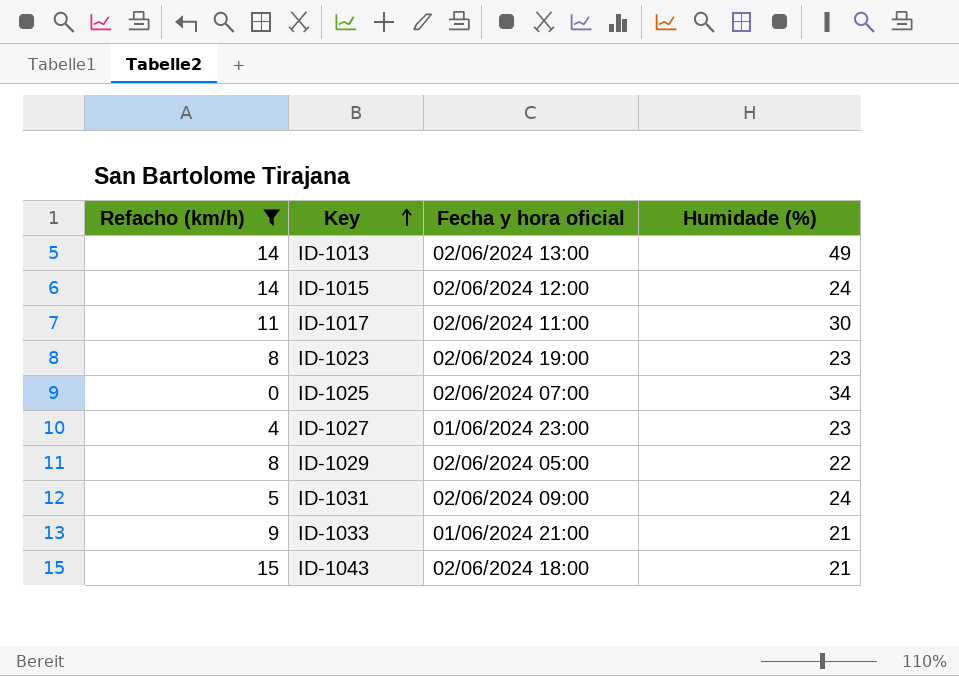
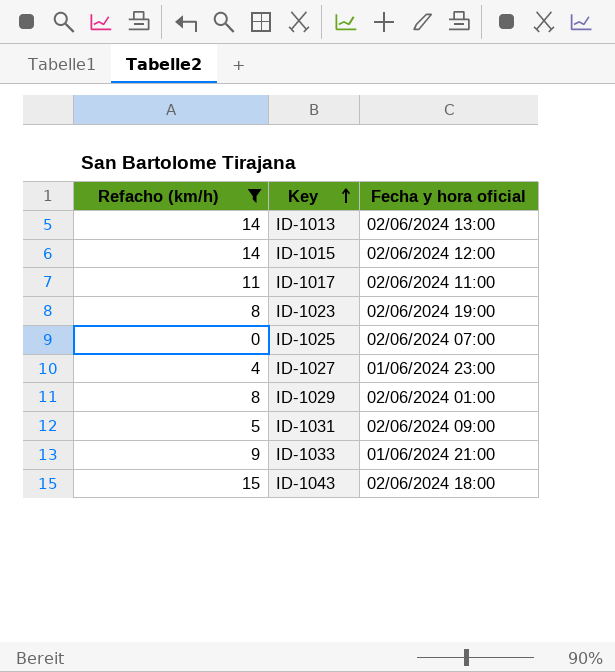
column Humidade (%) | position: 4 -> none
ID-1029 | Fecha y hora oficial: 02/06/2024 05:00 -> 02/06/2024 01:00

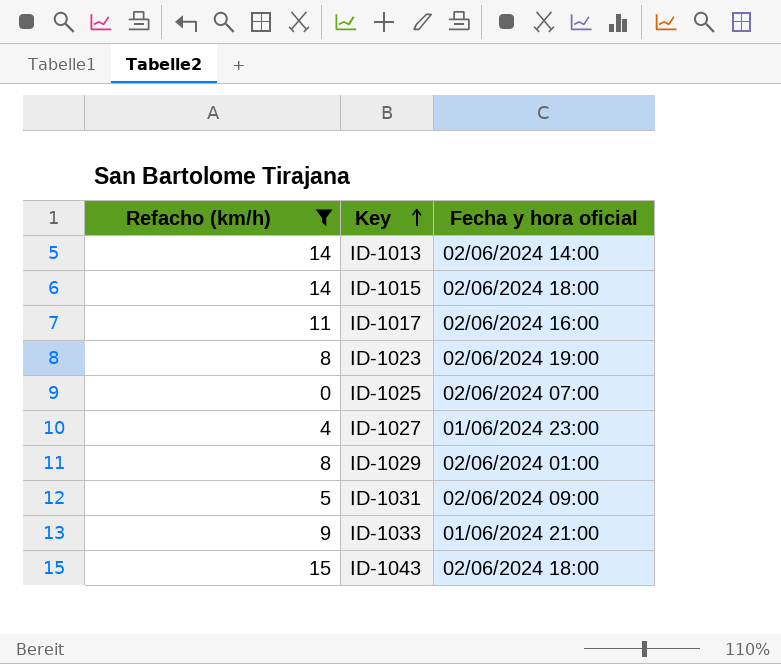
ID-1013 | Fecha y hora oficial: 02/06/2024 13:00 -> 02/06/2024 14:00
ID-1015 | Fecha y hora oficial: 02/06/2024 12:00 -> 02/06/2024 18:00
ID-1017 | Fecha y hora oficial: 02/06/2024 11:00 -> 02/06/2024 16:00

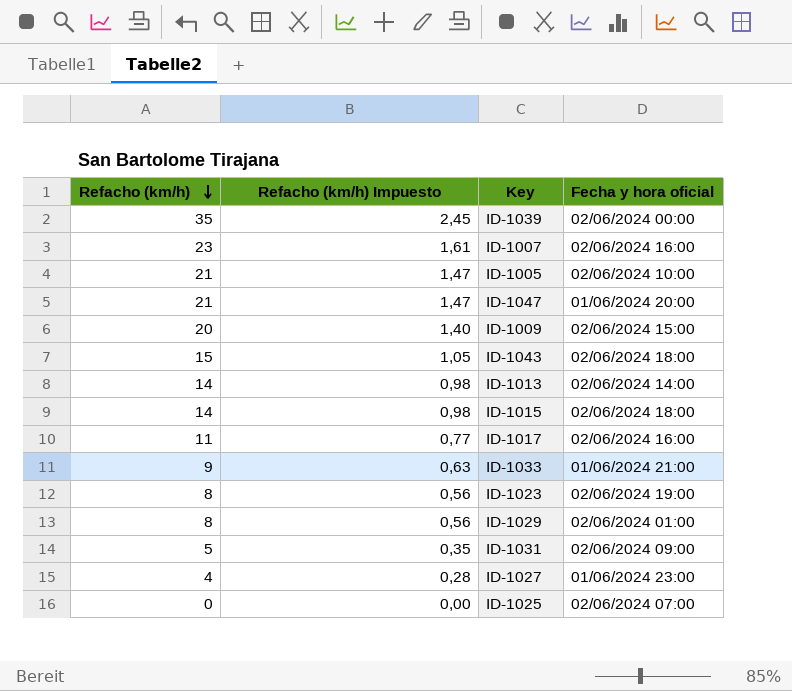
filter: Refacho (km/h) <= 15 -> none
row order: Key ascending -> Refacho (km/h) descending
column Refacho (km/h) Impuesto | formula: none -> [Refacho (km/h)] * 0,07

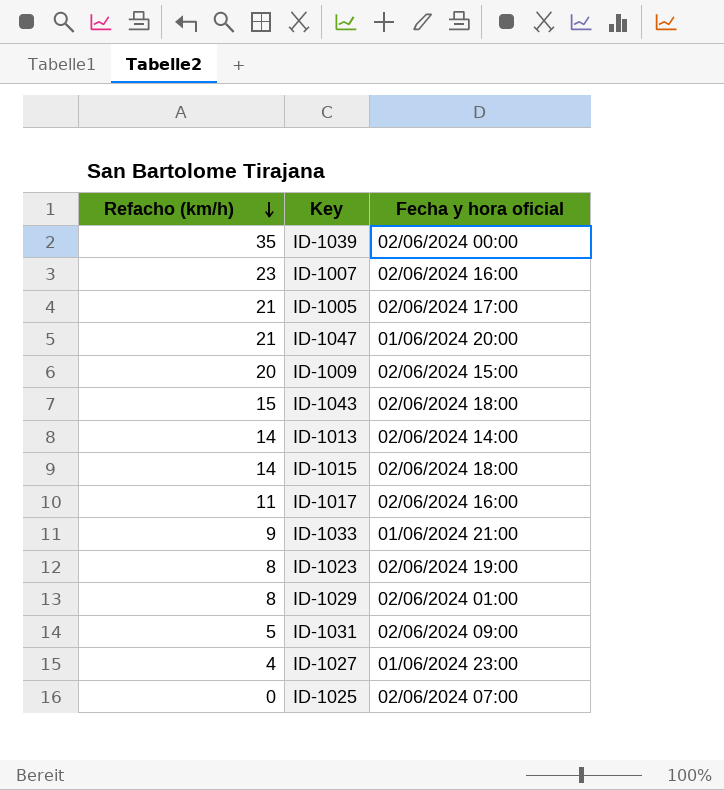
column Refacho (km/h) Impuesto | formula: [Refacho (km/h)] * 0,07 -> none
ID-1005 | Fecha y hora oficial: 02/06/2024 10:00 -> 02/06/2024 17:00

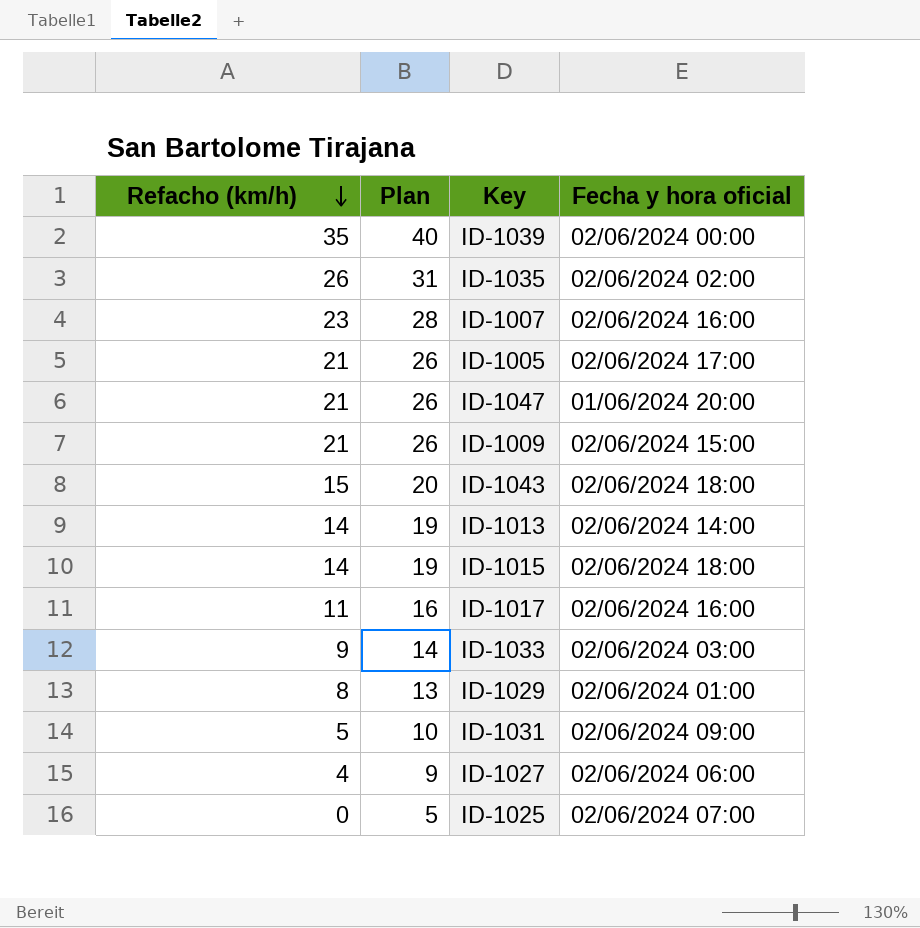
column Plan | formula: none -> [Refacho (km/h)] + 5
row ID-1023: 8 | 02/06/2024 19:00 -> none
row ID-1035: none -> 26 | 31 | 02/06/2024 02:00
ID-1009 | Refacho (km/h): 20 -> 21
ID-1033 | Fecha y hora oficial: 01/06/2024 21:00 -> 02/06/2024 03:00
ID-1027 | Fecha y hora oficial: 01/06/2024 23:00 -> 02/06/2024 06:00

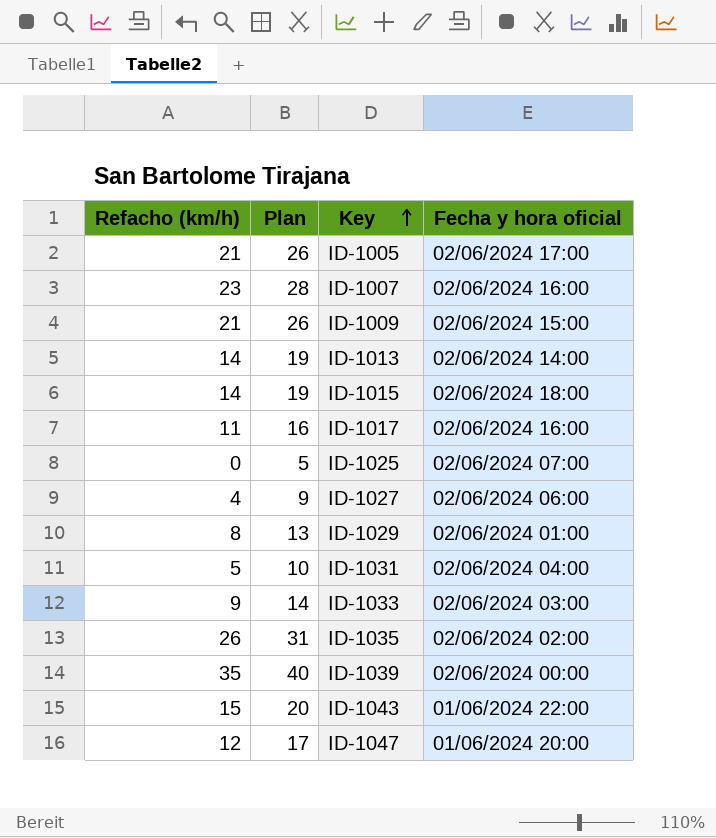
row order: Refacho (km/h) descending -> Key ascending
ID-1031 | Fecha y hora oficial: 02/06/2024 09:00 -> 02/06/2024 04:00
ID-1043 | Fecha y hora oficial: 02/06/2024 18:00 -> 01/06/2024 22:00
ID-1047 | Refacho (km/h): 21 -> 12
ID-1047 | Plan: 26 -> 17

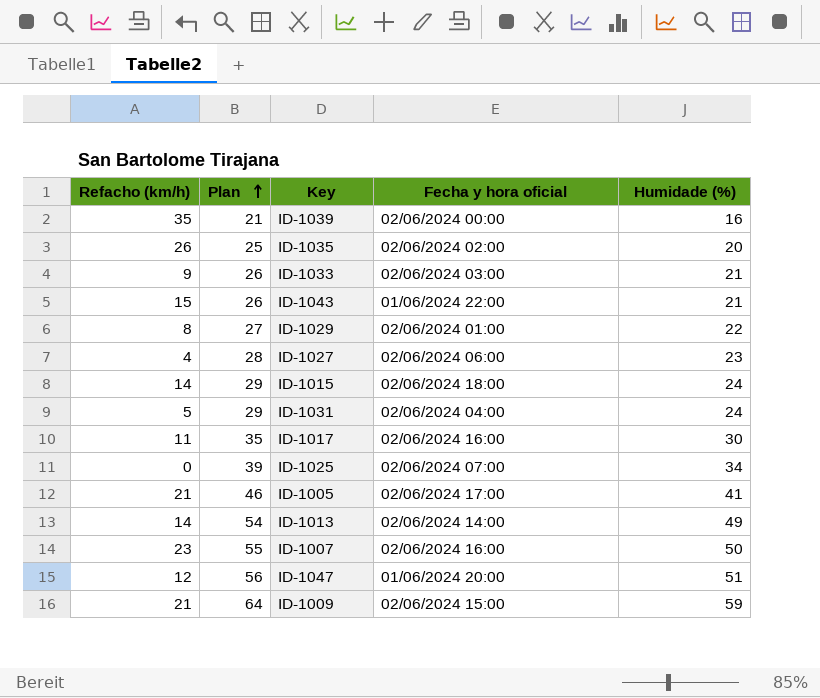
row order: Key ascending -> Plan ascending
column Plan | formula: [Refacho (km/h)] + 5 -> [Humidade (%)] + 5
column Humidade (%) | position: none -> 5

